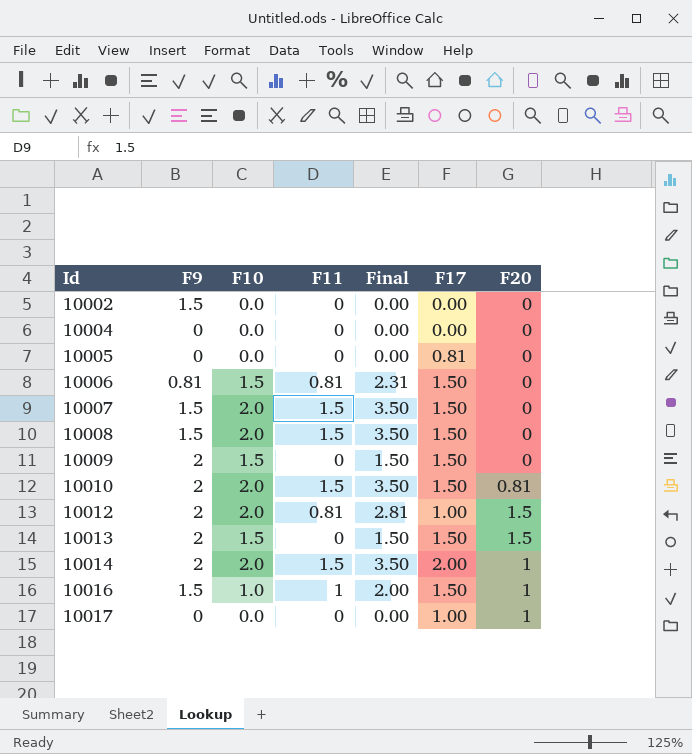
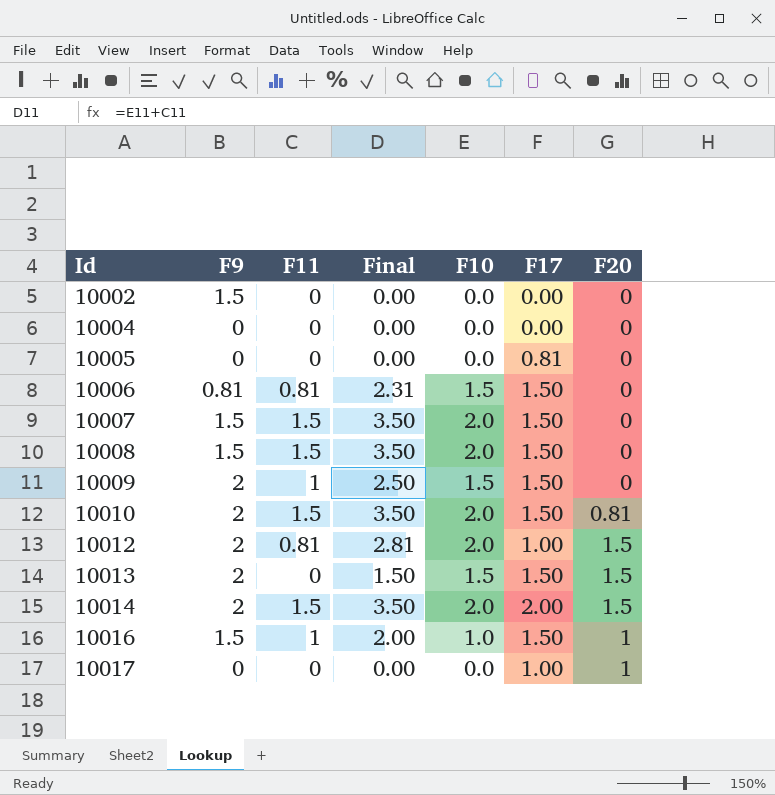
column F10 | position: 3 -> 5
10009 | F11: 0 -> 1
10009 | Final: 1.50 -> 2.50
10014 | F20: 1 -> 1.5

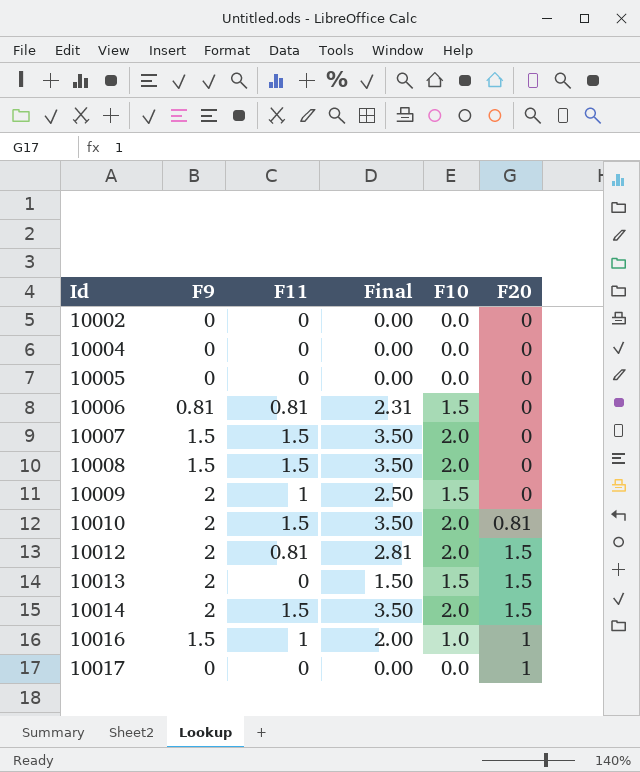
column F17 | position: 6 -> none
10002 | F9: 1.5 -> 0

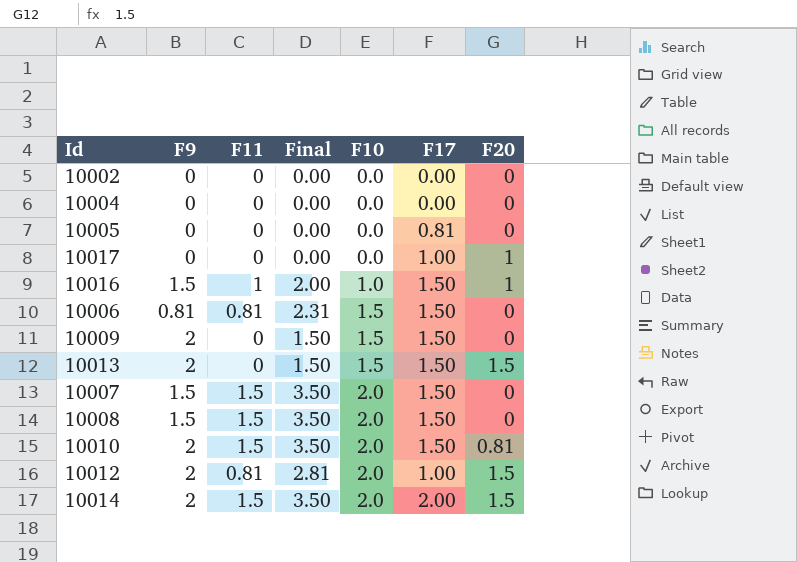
row order: Id ascending -> F10 ascending
column F17 | position: none -> 6
10009 | F11: 1 -> 0
10009 | Final: 2.50 -> 1.50

